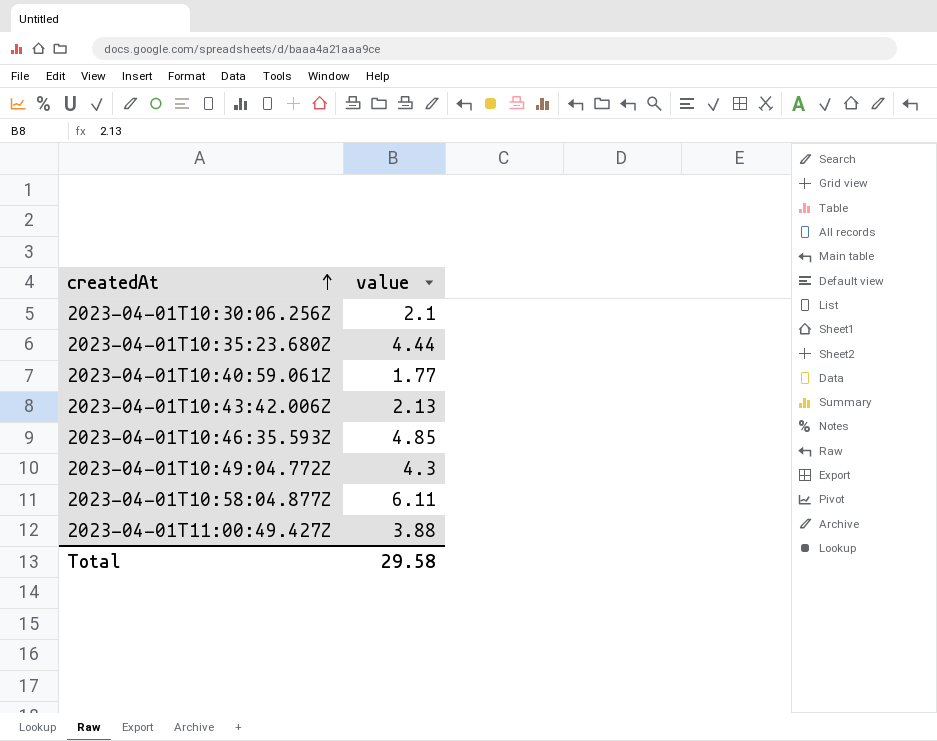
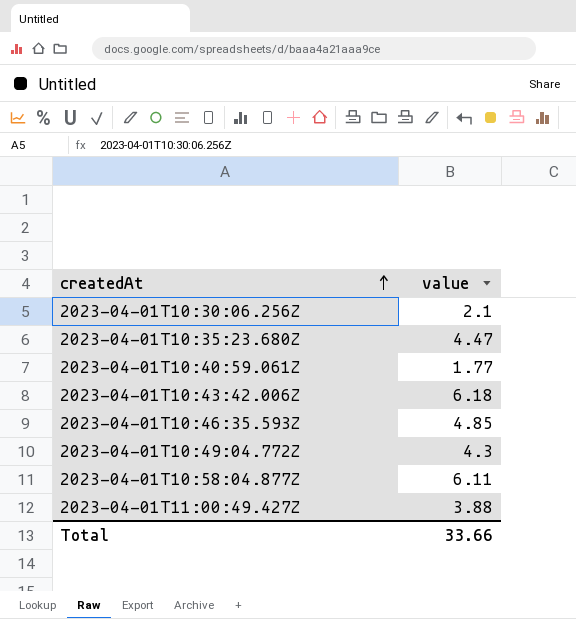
2023-04-01T10:35:23.680Z | value: 4.44 -> 4.47
2023-04-01T10:43:42.006Z | value: 2.13 -> 6.18
Total | value: 29.58 -> 33.66

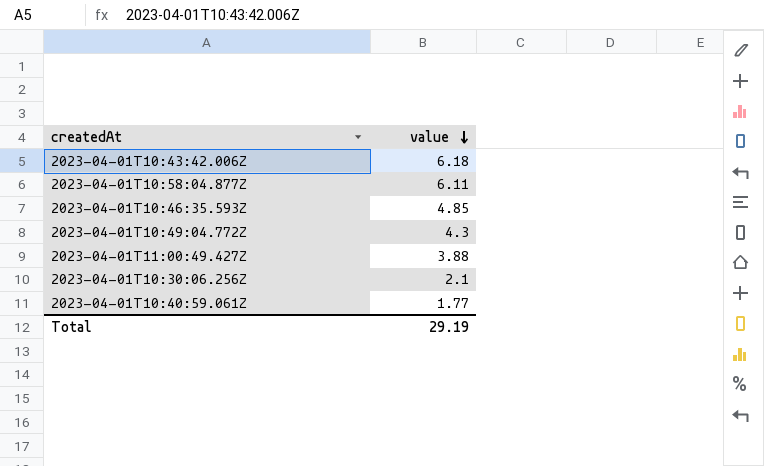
row order: createdAt ascending -> value descending
row 2023-04-01T10:35:23.680Z: 4.47 -> none
Total | value: 33.66 -> 29.19

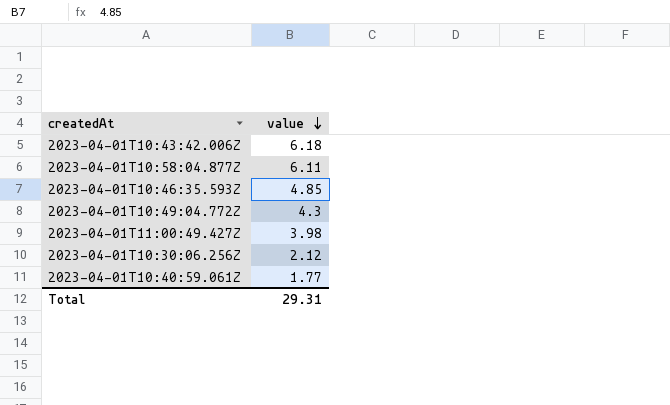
2023-04-01T11:00:49.427Z | value: 3.88 -> 3.98
2023-04-01T10:30:06.256Z | value: 2.1 -> 2.12
Total | value: 29.19 -> 29.31

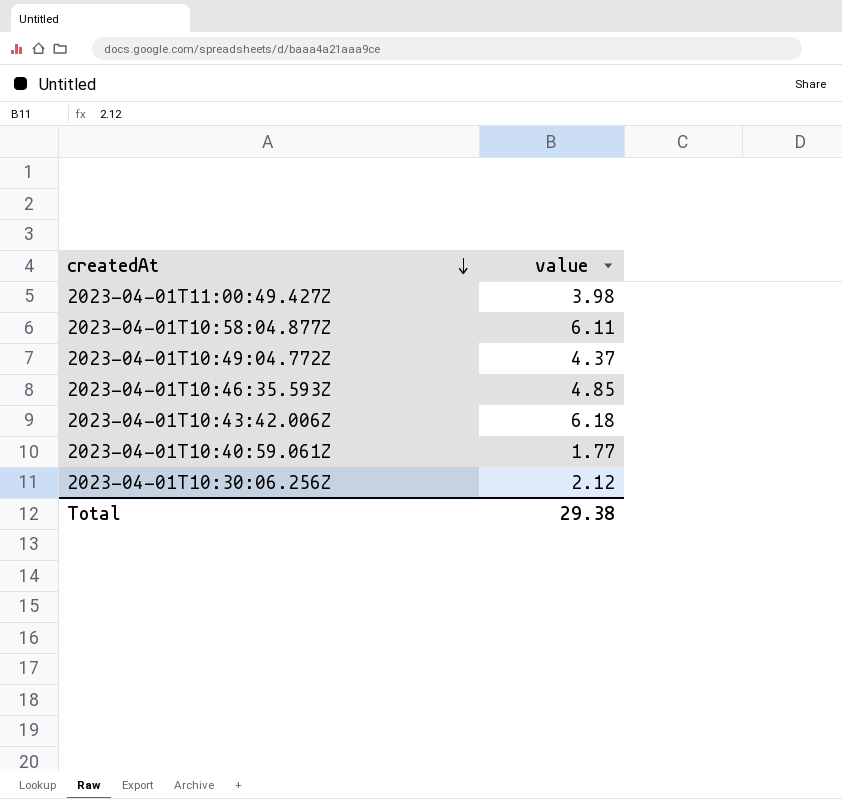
row order: value descending -> createdAt descending
2023-04-01T10:49:04.772Z | value: 4.3 -> 4.37
Total | value: 29.31 -> 29.38

